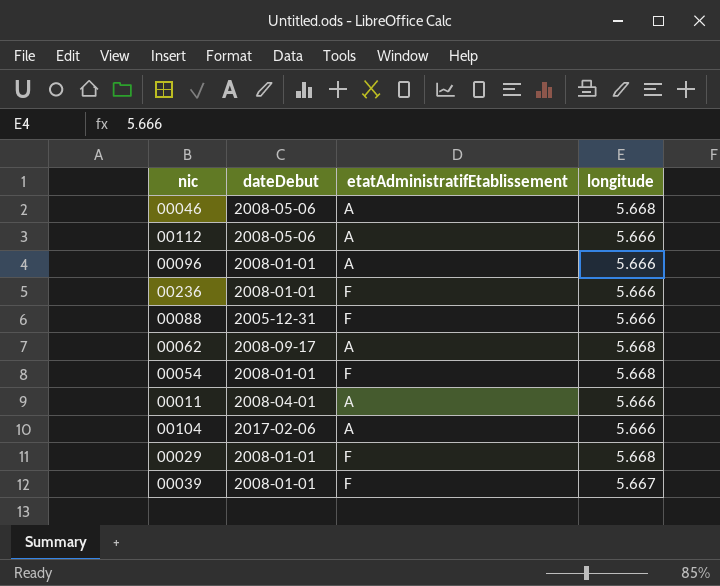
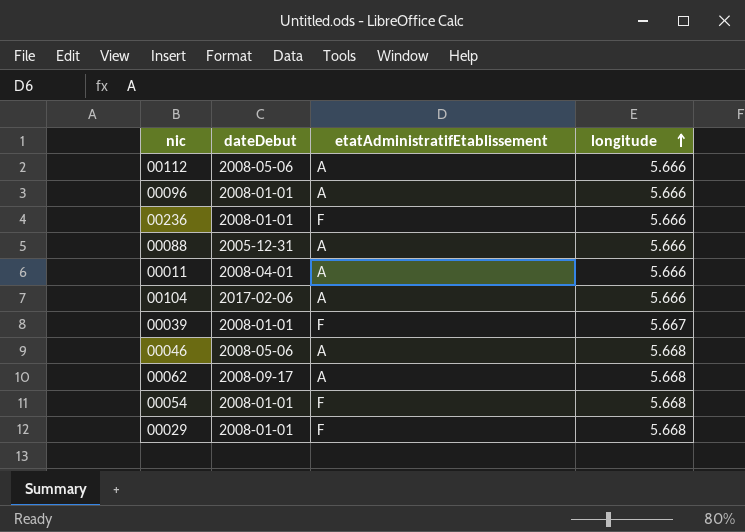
row order: none -> longitude ascending
00088 | etatAdministratifEtablissement: F -> A

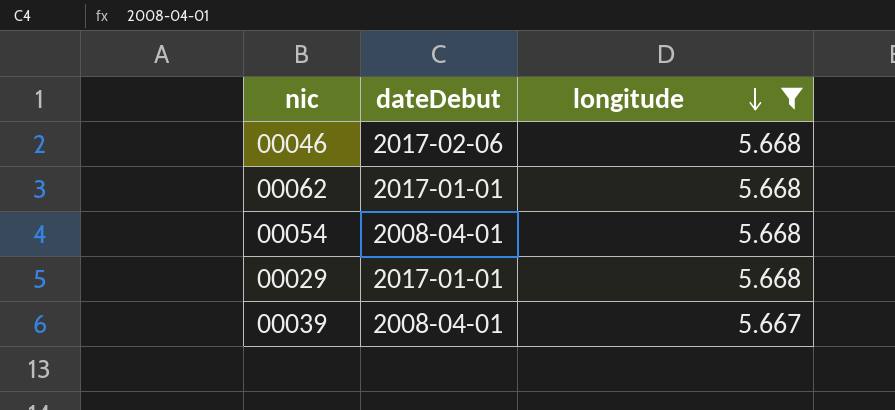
filter: none -> longitude != 5.666
row order: longitude ascending -> longitude descending
column etatAdministratifEtablissement | position: 3 -> none
00046 | dateDebut: 2008-05-06 -> 2017-02-06
00062 | dateDebut: 2008-09-17 -> 2017-01-01
00054 | dateDebut: 2008-01-01 -> 2008-04-01
00029 | dateDebut: 2008-01-01 -> 2017-01-01
00039 | dateDebut: 2008-01-01 -> 2008-04-01

